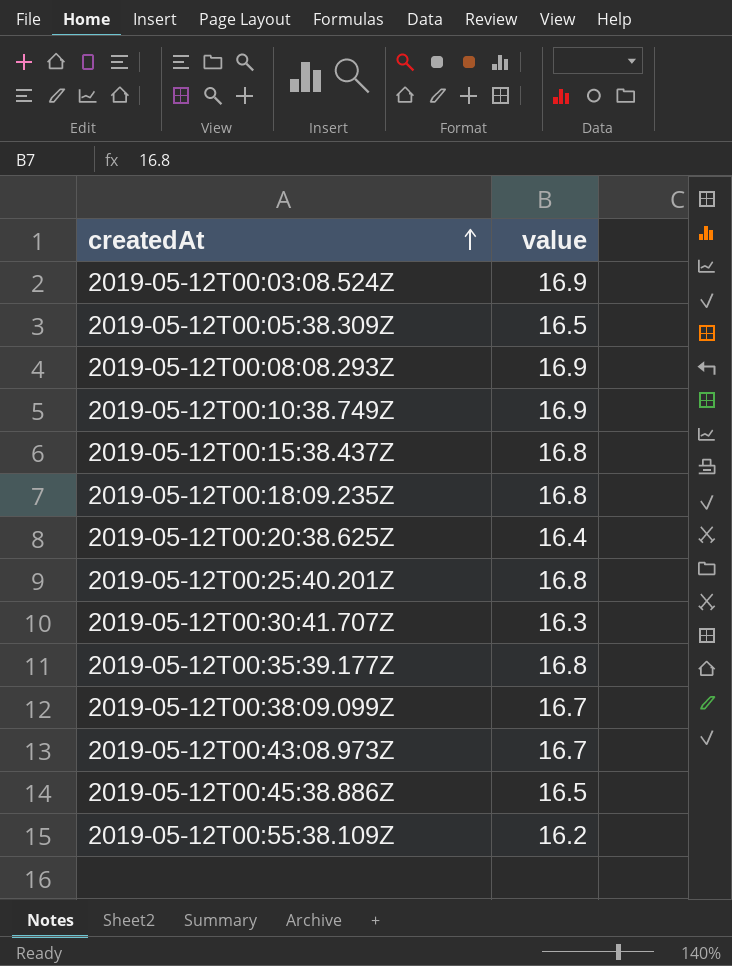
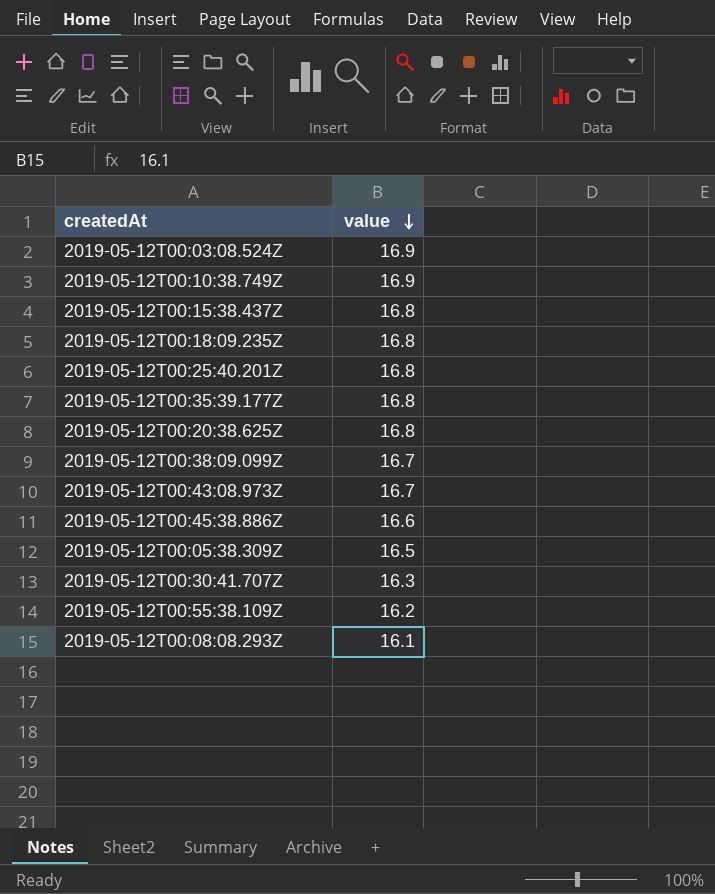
row order: createdAt ascending -> value descending
2019-05-12T00:20:38.625Z | value: 16.4 -> 16.8
2019-05-12T00:45:38.886Z | value: 16.5 -> 16.6
2019-05-12T00:08:08.293Z | value: 16.9 -> 16.1

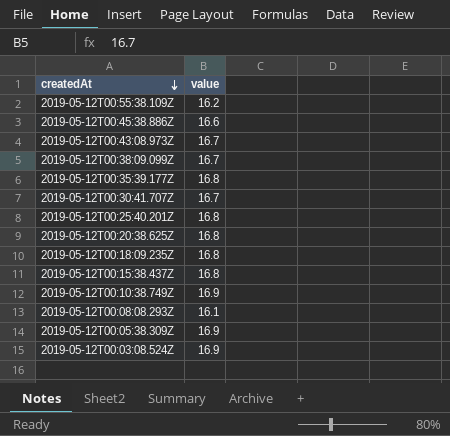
row order: value descending -> createdAt descending
2019-05-12T00:30:41.707Z | value: 16.3 -> 16.7
2019-05-12T00:05:38.309Z | value: 16.5 -> 16.9

